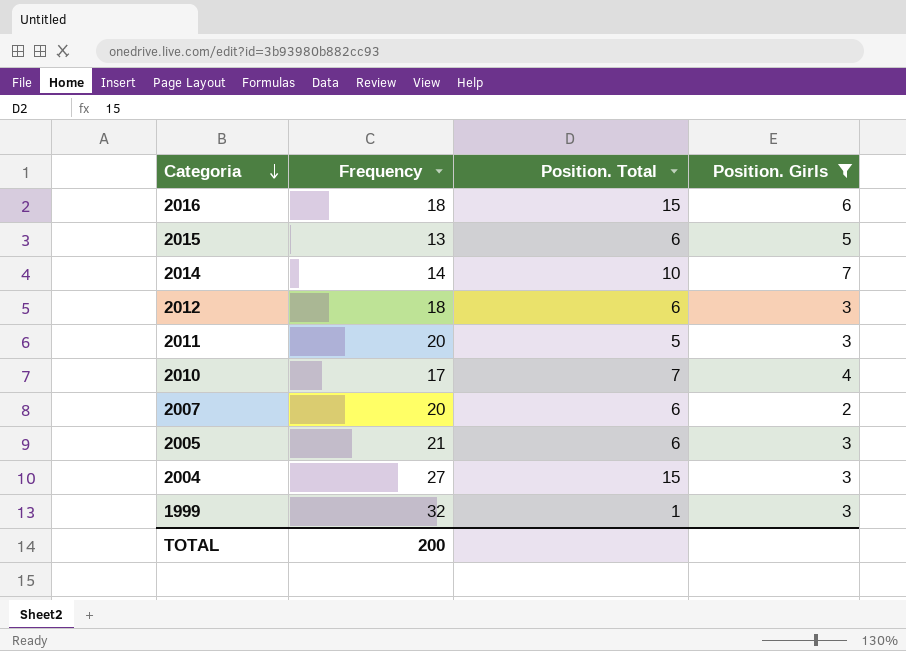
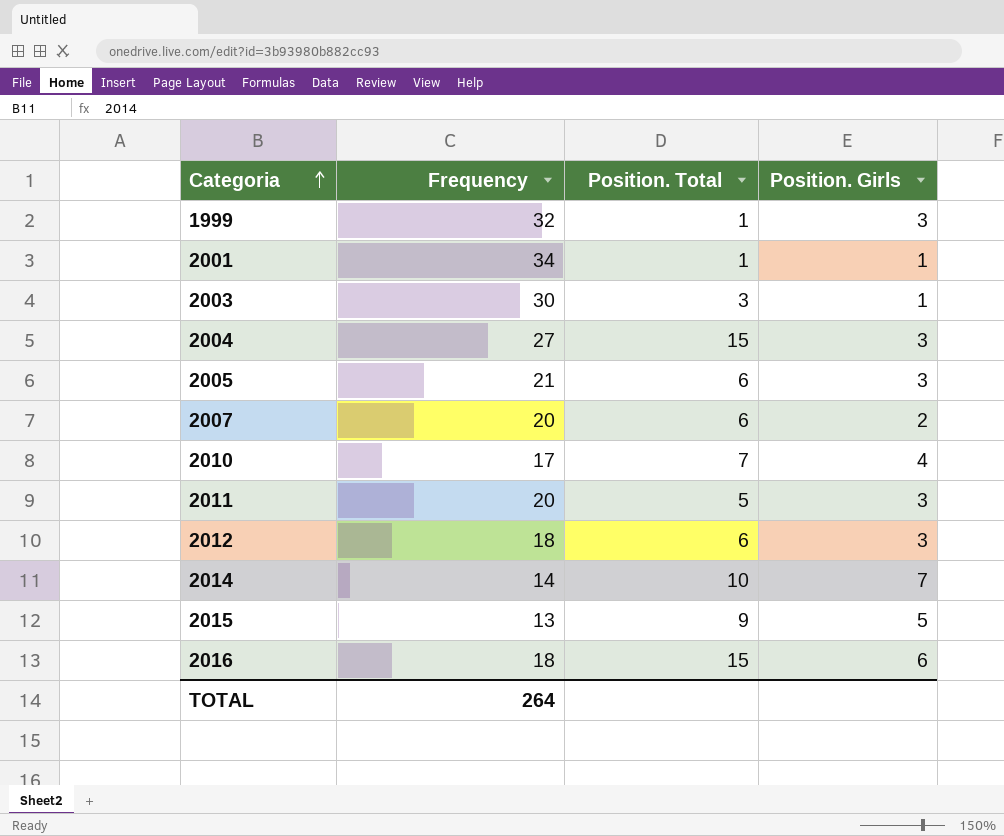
filter: Position. Girls != 1 -> none
row order: Categoria descending -> Categoria ascending
2015 | Position. Total: 6 -> 9
TOTAL | Frequency: 200 -> 264

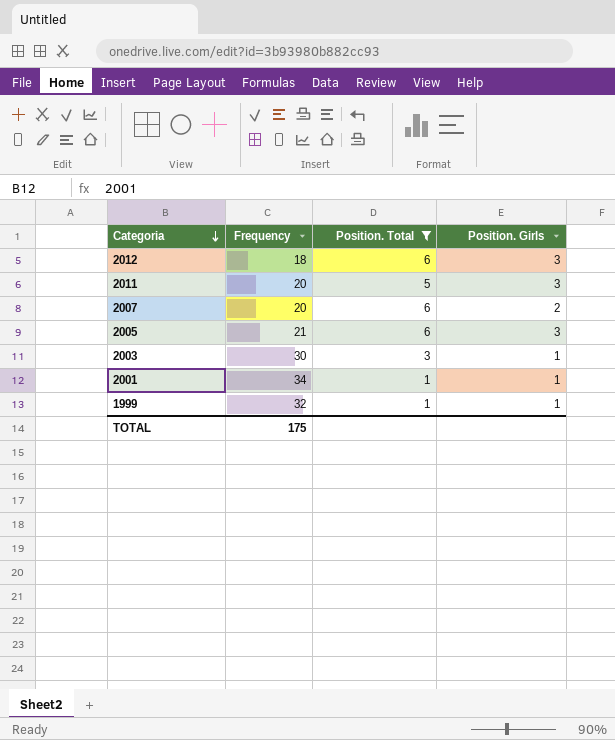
filter: none -> Position. Total <= 6
row order: Categoria ascending -> Categoria descending
1999 | Position. Girls: 3 -> 1
TOTAL | Frequency: 264 -> 175

